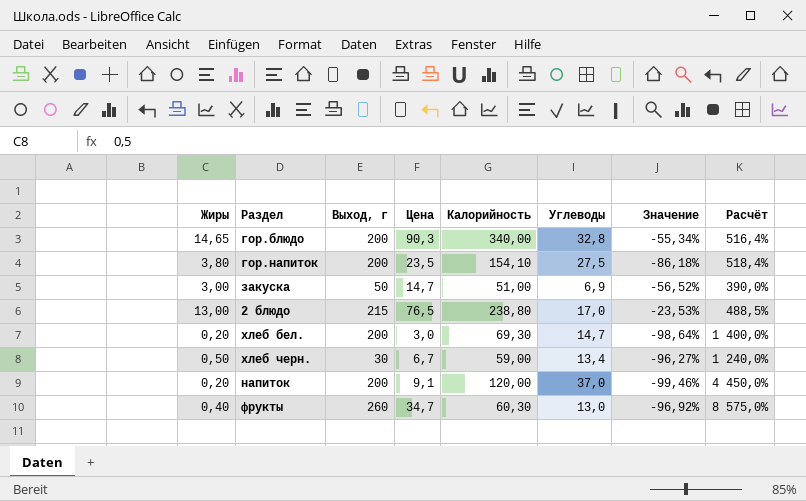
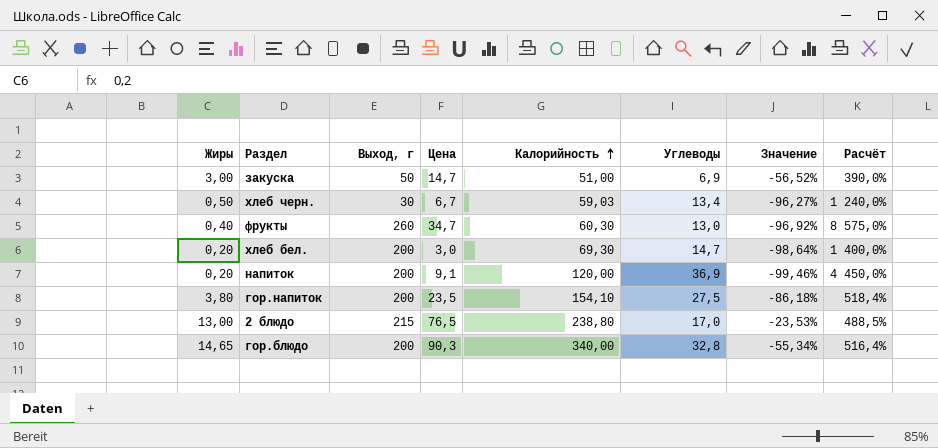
row order: none -> Калорийность ascending
хлеб черн. | Калорийность: 59,00 -> 59,03
напиток | Углеводы: 37,0 -> 36,9

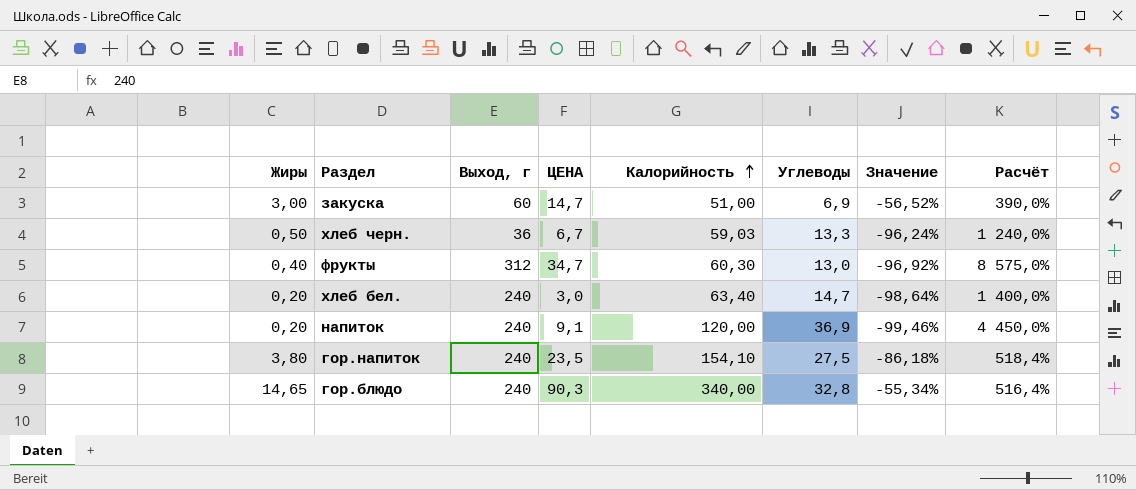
column name: Цена -> ЦЕНА
row 2 блюдо: 13,00 | 215 | 76,5 | 238,80 | 17,0 | -23,53% | 488,5% -> none
закуска | Выход, г: 50 -> 60
хлеб черн. | Выход, г: 30 -> 36
хлеб черн. | Углеводы: 13,4 -> 13,3
хлеб черн. | Значение: -96,27% -> -96,24%
фрукты | Выход, г: 260 -> 312
хлеб бел. | Выход, г: 200 -> 240
хлеб бел. | Калорийность: 69,30 -> 63,40
напиток | Выход, г: 200 -> 240
гор.напиток | Выход, г: 200 -> 240
гор.блюдо | Выход, г: 200 -> 240

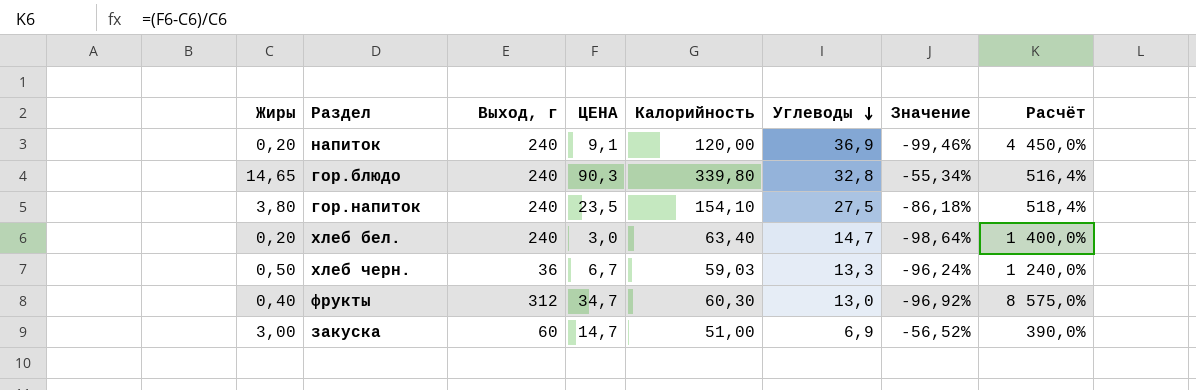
row order: Калорийность ascending -> Углеводы descending
гор.блюдо | Калорийность: 340,00 -> 339,80

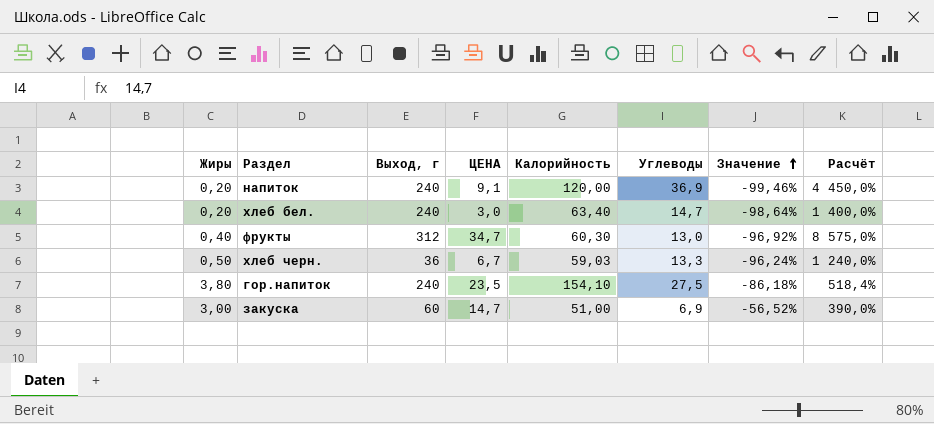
row order: Углеводы descending -> Значение ascending
row гор.блюдо: 14,65 | 240 | 90,3 | 339,80 | 32,8 | -55,34% | 516,4% -> none

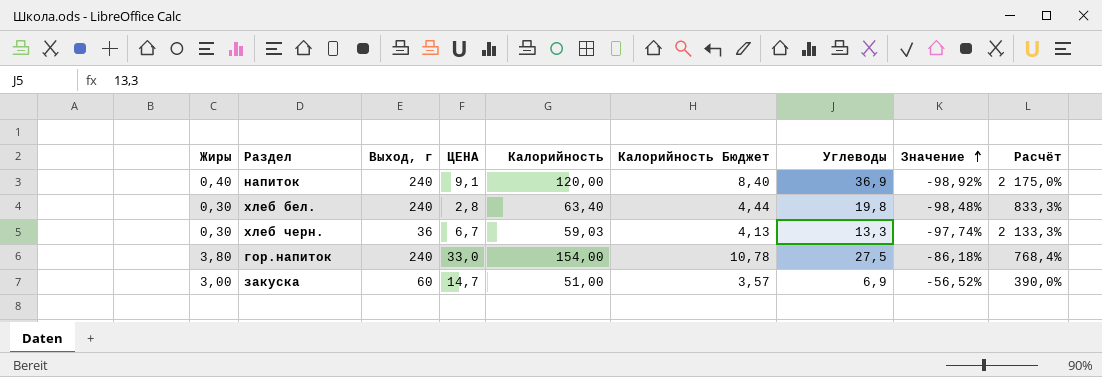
column Калорийность Бюджет | formula: none -> [Калорийность] * 0,07
row фрукты: 0,40 | 312 | 34,7 | 60,30 | 13,0 | -96,92% | 8 575,0% -> none
напиток | Жиры: 0,20 -> 0,40
напиток | Значение: -99,46% -> -98,92%
напиток | Расчёт: 4 450,0% -> 2 175,0%
хлеб бел. | Жиры: 0,20 -> 0,30
хлеб бел. | ЦЕНА: 3,0 -> 2,8
хлеб бел. | Углеводы: 14,7 -> 19,8
хлеб бел. | Значение: -98,64% -> -98,48%
хлеб бел. | Расчёт: 1 400,0% -> 833,3%
хлеб черн. | Жиры: 0,50 -> 0,30
хлеб черн. | Значение: -96,24% -> -97,74%
хлеб черн. | Расчёт: 1 240,0% -> 2 133,3%
гор.напиток | ЦЕНА: 23,5 -> 33,0
гор.напиток | Калорийность: 154,10 -> 154,00
гор.напиток | Расчёт: 518,4% -> 768,4%

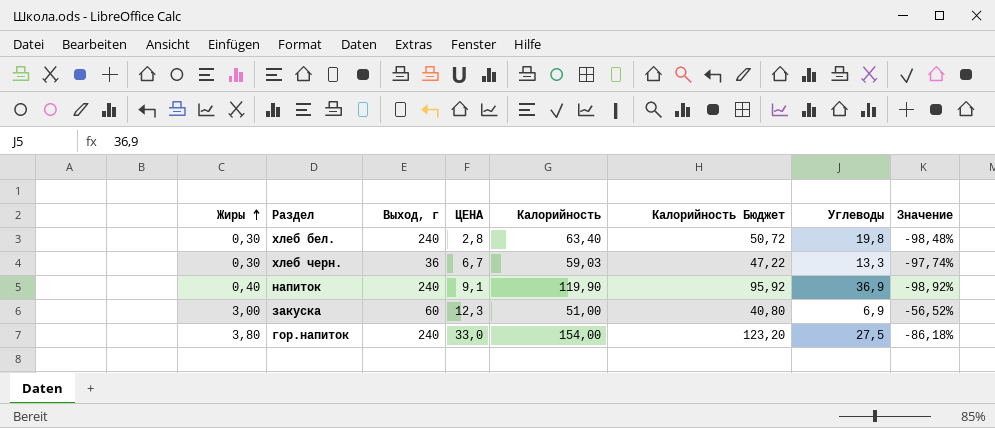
row order: Значение ascending -> Жиры ascending
column Расчёт | formula: ([ЦЕНА] - [Жиры]) / [Жиры] -> none
column Калорийность Бюджет | formula: [Калорийность] * 0,07 -> [Калорийность] * 0,8
напиток | Калорийность: 120,00 -> 119,90
закуска | ЦЕНА: 14,7 -> 12,3

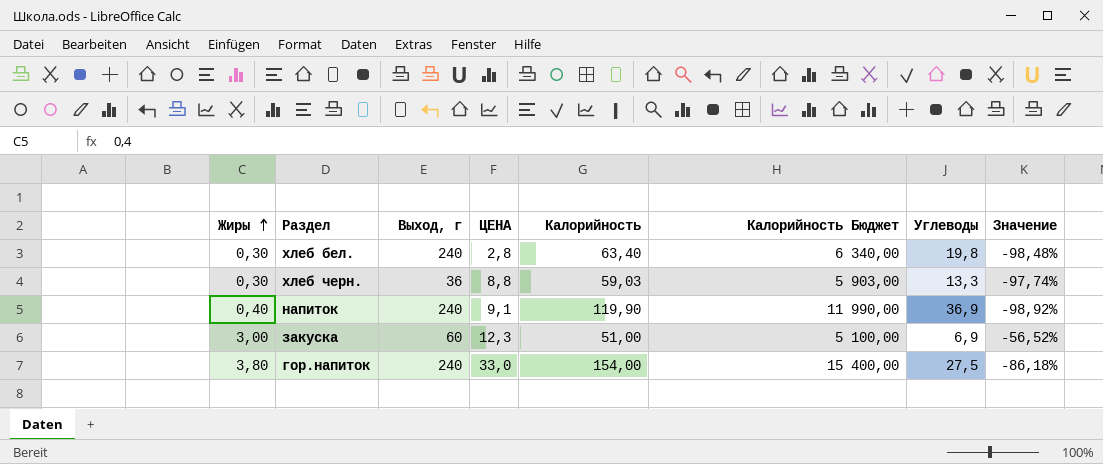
column Калорийность Бюджет | formula: [Калорийность] * 0,8 -> [Калорийность] * 100
хлеб черн. | ЦЕНА: 6,7 -> 8,8

